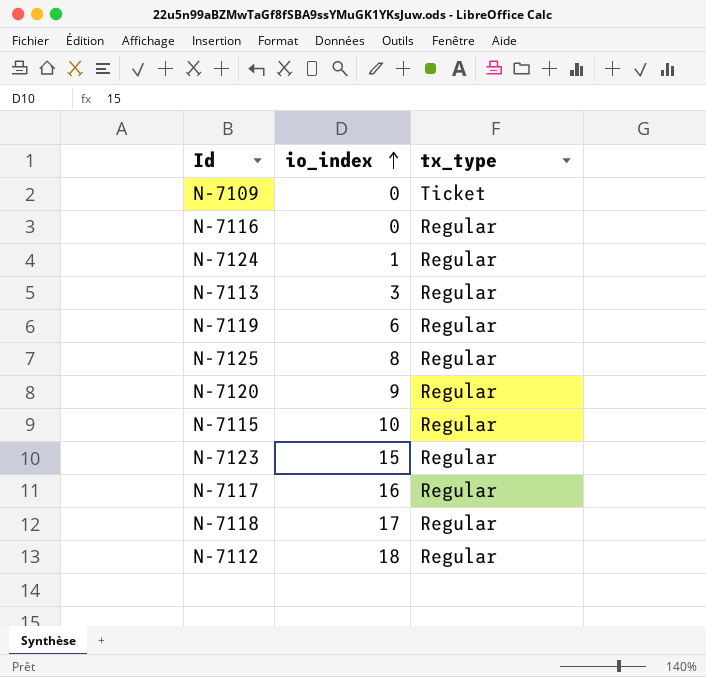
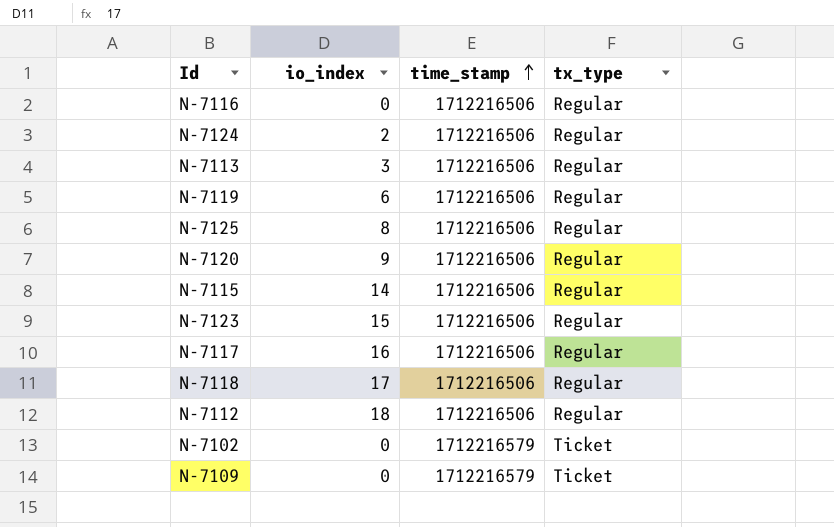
row order: io_index ascending -> time_stamp ascending
column time_stamp | position: none -> 3
N-7124 | io_index: 1 -> 2
N-7115 | io_index: 10 -> 14
row N-7102: none -> 0 | 1712216579 | Ticket

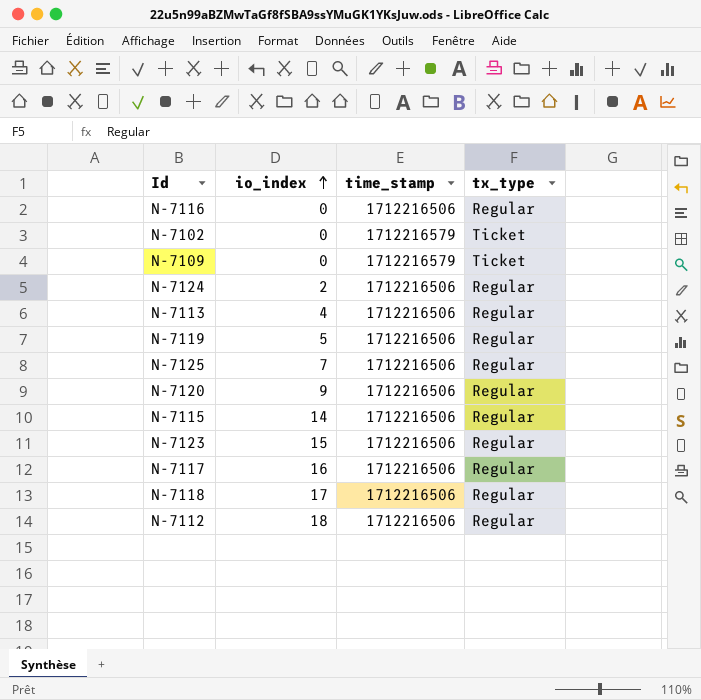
row order: time_stamp ascending -> io_index ascending
N-7113 | io_index: 3 -> 4
N-7119 | io_index: 6 -> 5
N-7125 | io_index: 8 -> 7

